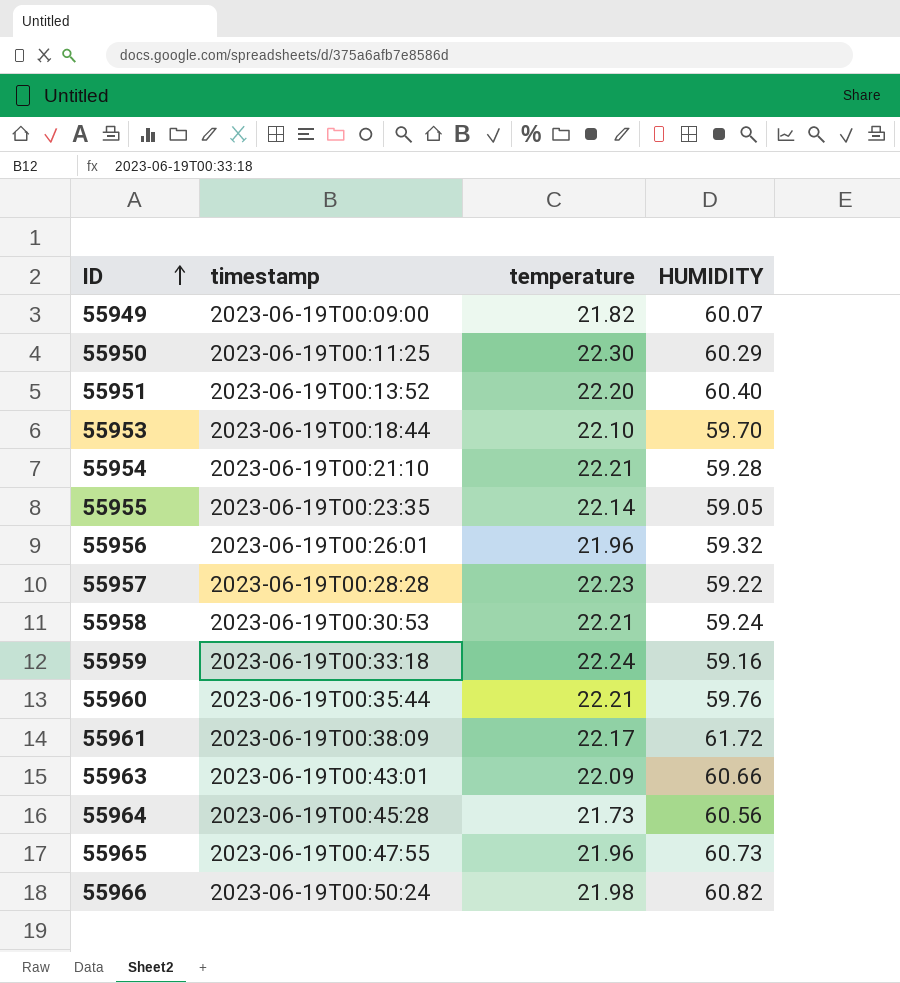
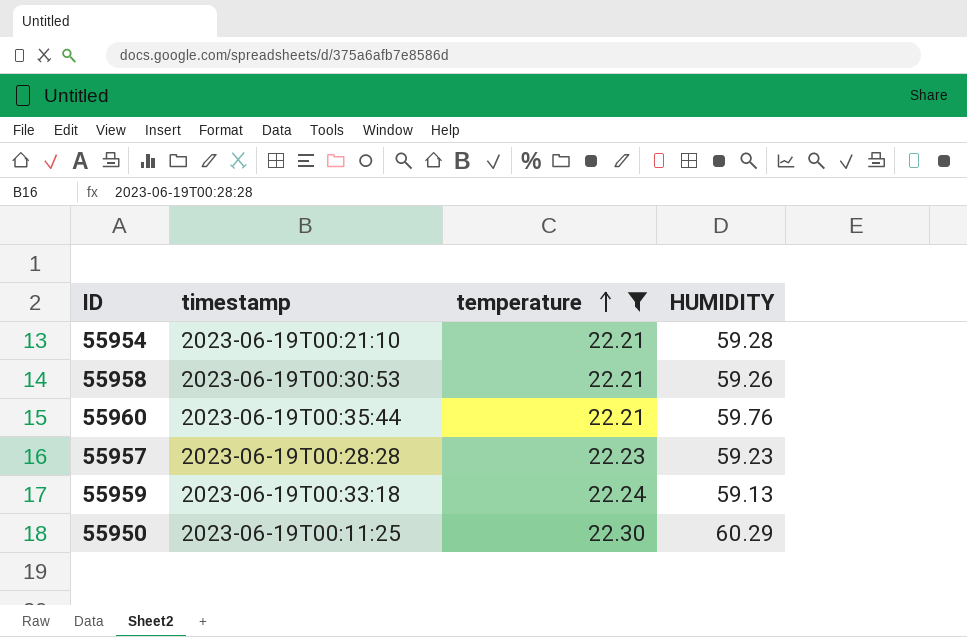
filter: none -> temperature >= 22.21
row order: ID ascending -> temperature ascending
55958 | HUMIDITY: 59.24 -> 59.26
55957 | HUMIDITY: 59.22 -> 59.23
55959 | HUMIDITY: 59.16 -> 59.13

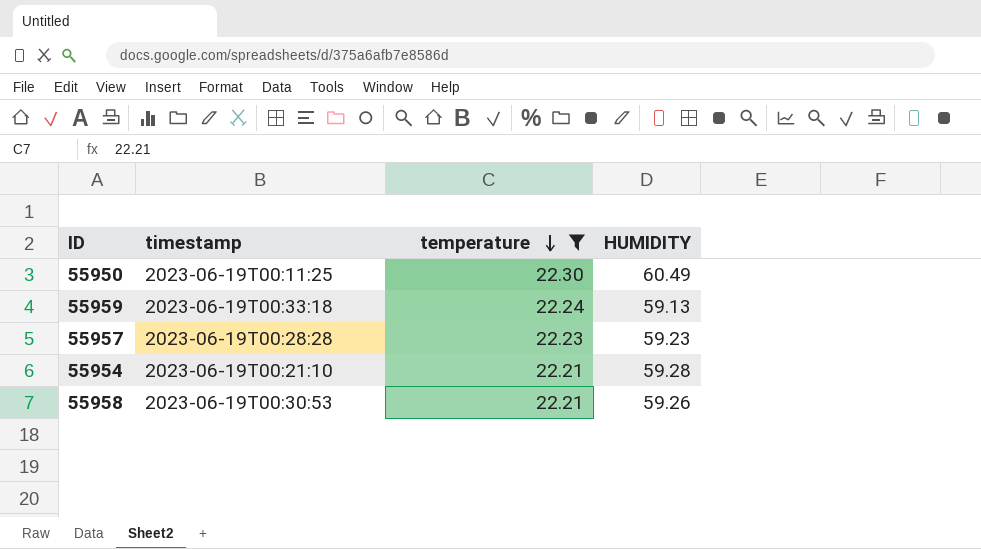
row order: temperature ascending -> temperature descending
row 55960: 2023-06-19T00:35:44 | 22.21 | 59.76 -> none
55950 | HUMIDITY: 60.29 -> 60.49

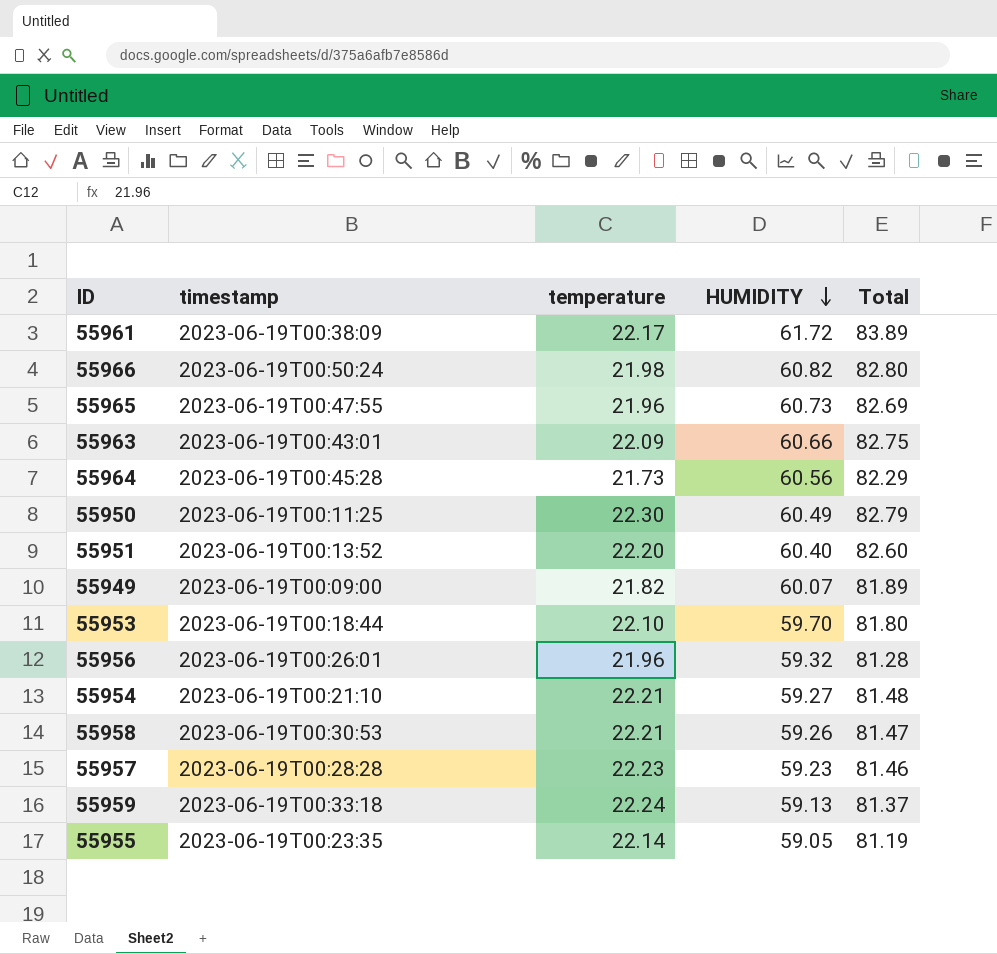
filter: temperature >= 22.21 -> none
row order: temperature descending -> HUMIDITY descending
column Total | formula: none -> [temperature] + [HUMIDITY]
55954 | HUMIDITY: 59.28 -> 59.27

